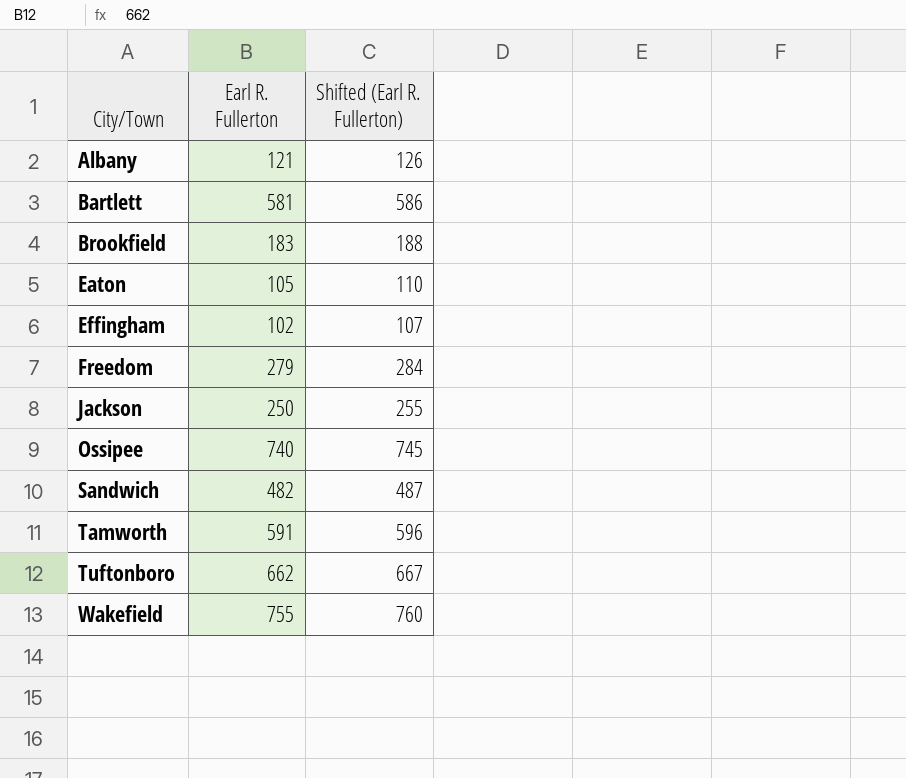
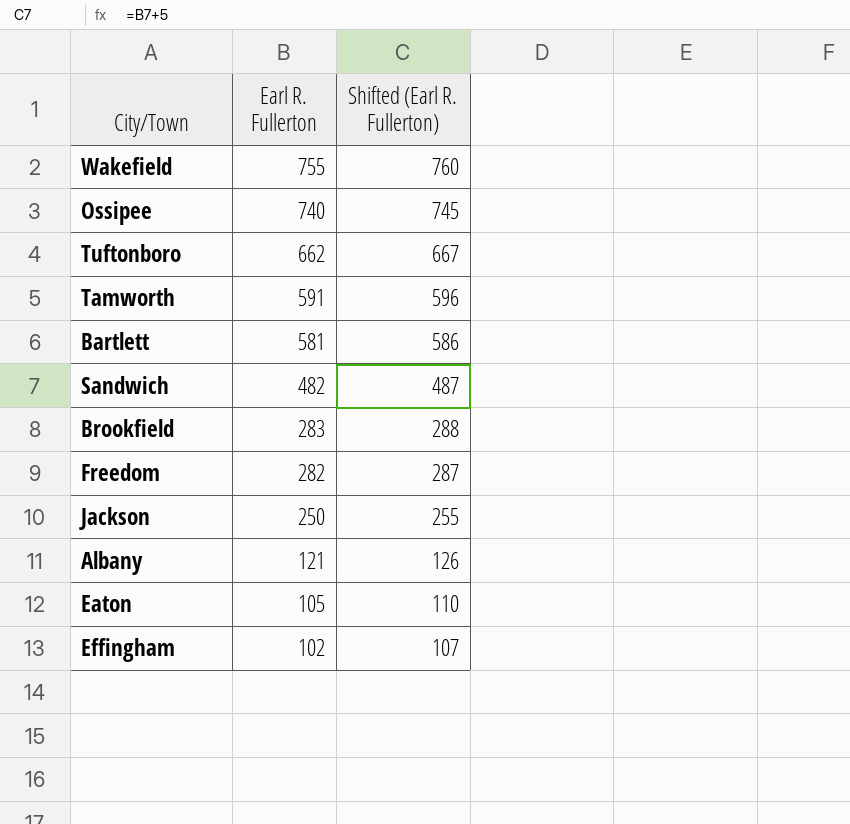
row order: City/Town ascending -> Earl R. Fullerton descending
Brookfield | Earl R. Fullerton: 183 -> 283
Brookfield | Shifted (Earl R. Fullerton): 188 -> 288
Freedom | Earl R. Fullerton: 279 -> 282
Freedom | Shifted (Earl R. Fullerton): 284 -> 287

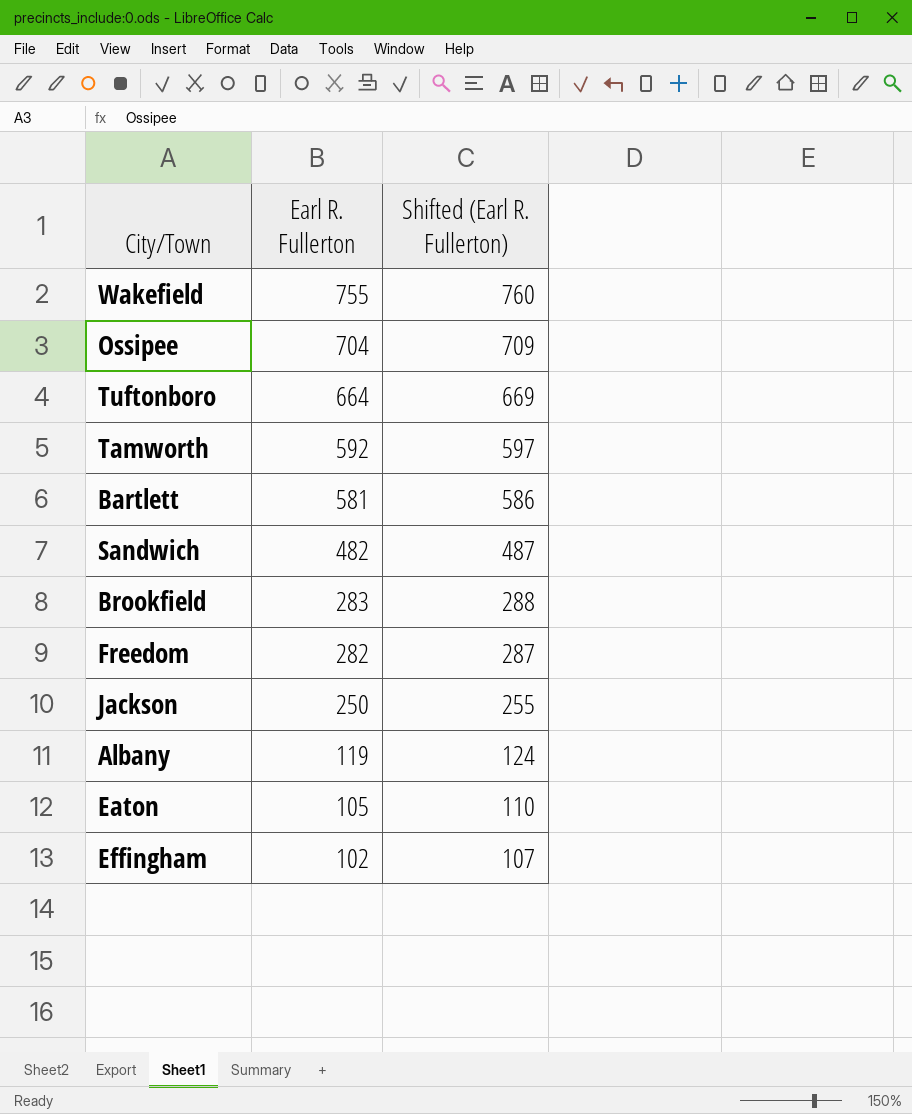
Ossipee | Earl R. Fullerton: 740 -> 704
Ossipee | Shifted (Earl R. Fullerton): 745 -> 709
Tuftonboro | Earl R. Fullerton: 662 -> 664
Tuftonboro | Shifted (Earl R. Fullerton): 667 -> 669
Tamworth | Earl R. Fullerton: 591 -> 592
Tamworth | Shifted (Earl R. Fullerton): 596 -> 597
Albany | Earl R. Fullerton: 121 -> 119
Albany | Shifted (Earl R. Fullerton): 126 -> 124

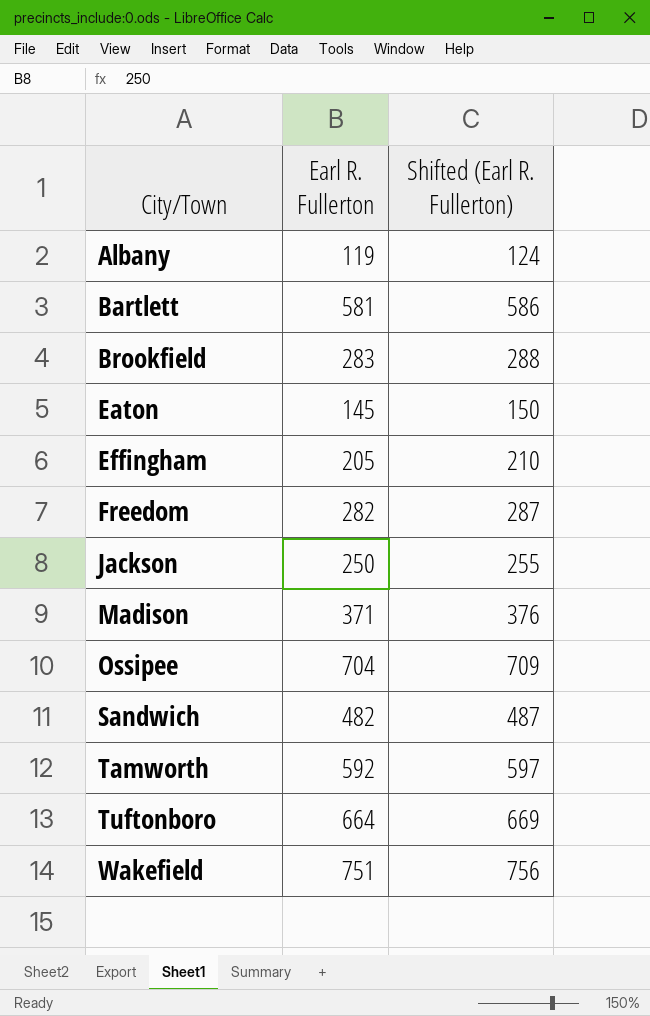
row order: Earl R. Fullerton descending -> City/Town ascending
Eaton | Earl R. Fullerton: 105 -> 145
Eaton | Shifted (Earl R. Fullerton): 110 -> 150
Effingham | Earl R. Fullerton: 102 -> 205
Effingham | Shifted (Earl R. Fullerton): 107 -> 210
row Madison: none -> 371 | 376
Wakefield | Earl R. Fullerton: 755 -> 751
Wakefield | Shifted (Earl R. Fullerton): 760 -> 756

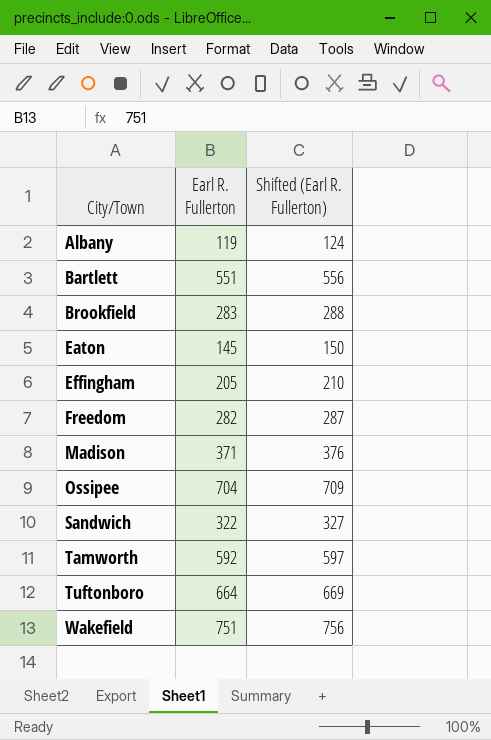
row Jackson: 250 | 255 -> none
Bartlett | Earl R. Fullerton: 581 -> 551
Bartlett | Shifted (Earl R. Fullerton): 586 -> 556
Sandwich | Earl R. Fullerton: 482 -> 322
Sandwich | Shifted (Earl R. Fullerton): 487 -> 327

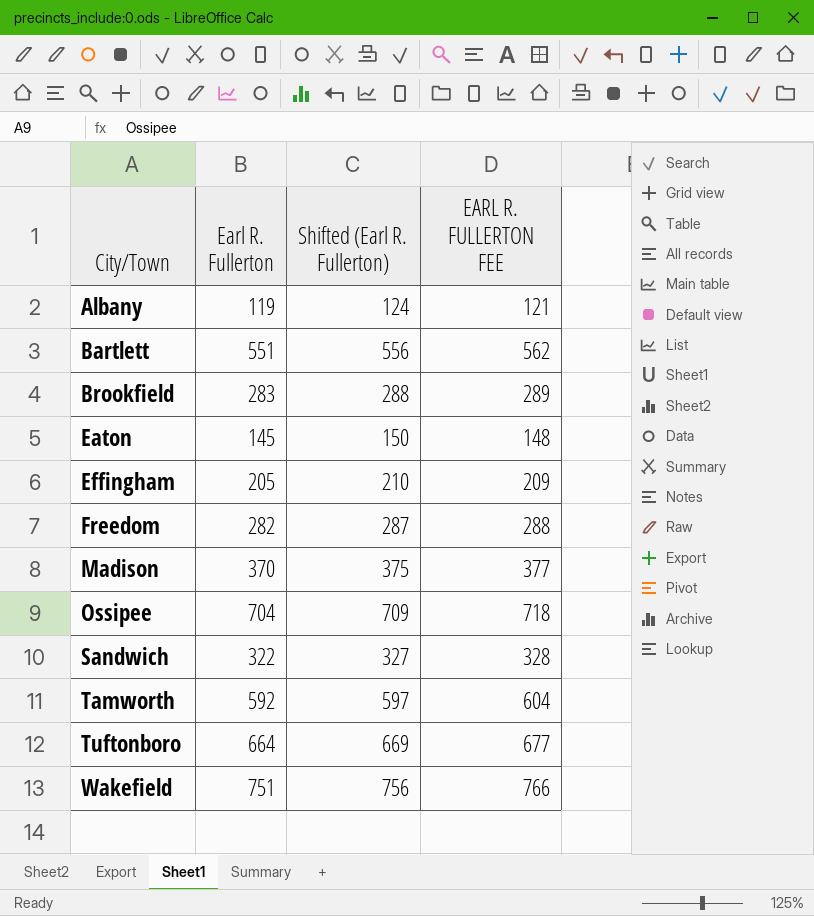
column EARL R. FULLERTON FEE | formula: none -> [Earl R. Fullerton] * 1.02
Madison | Earl R. Fullerton: 371 -> 370
Madison | Shifted (Earl R. Fullerton): 376 -> 375

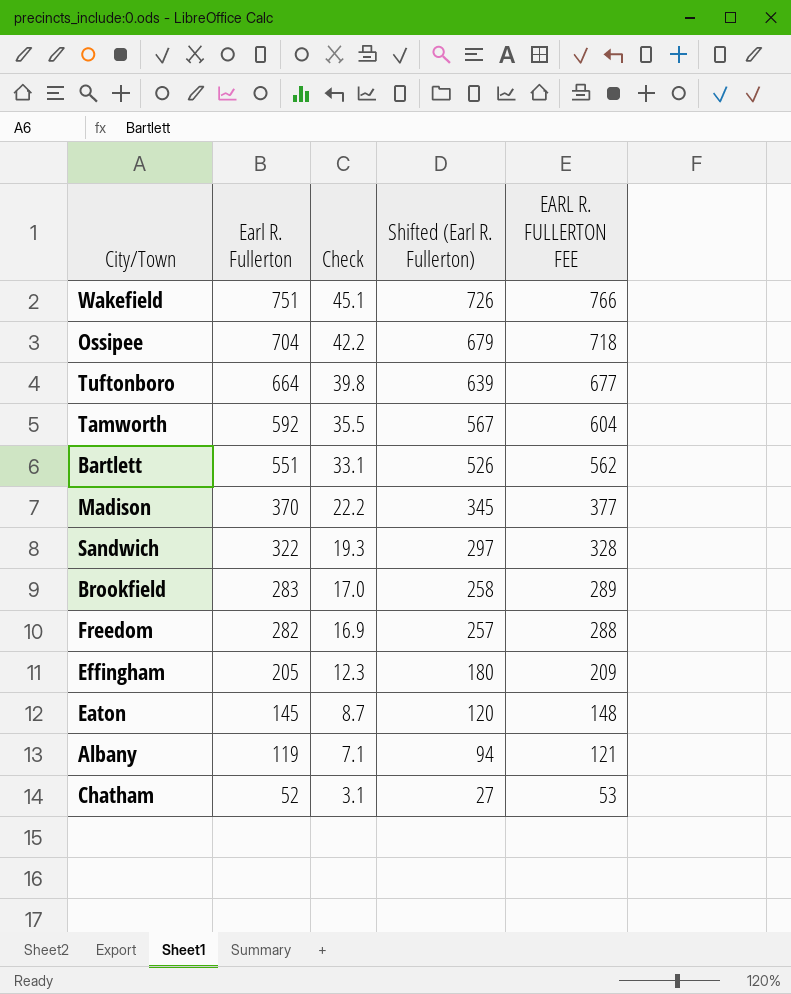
row order: City/Town ascending -> Earl R. Fullerton descending
column Check | formula: none -> [Earl R. Fullerton] * 0.06
column Shifted (Earl R. Fullerton) | formula: [Earl R. Fullerton] + 5 -> [Earl R. Fullerton] - 25
row Chatham: none -> 52 | 3.1 | 27 | 53

